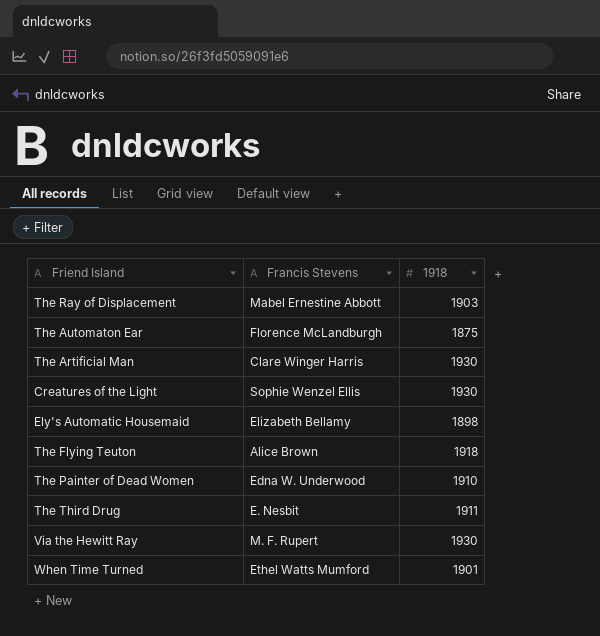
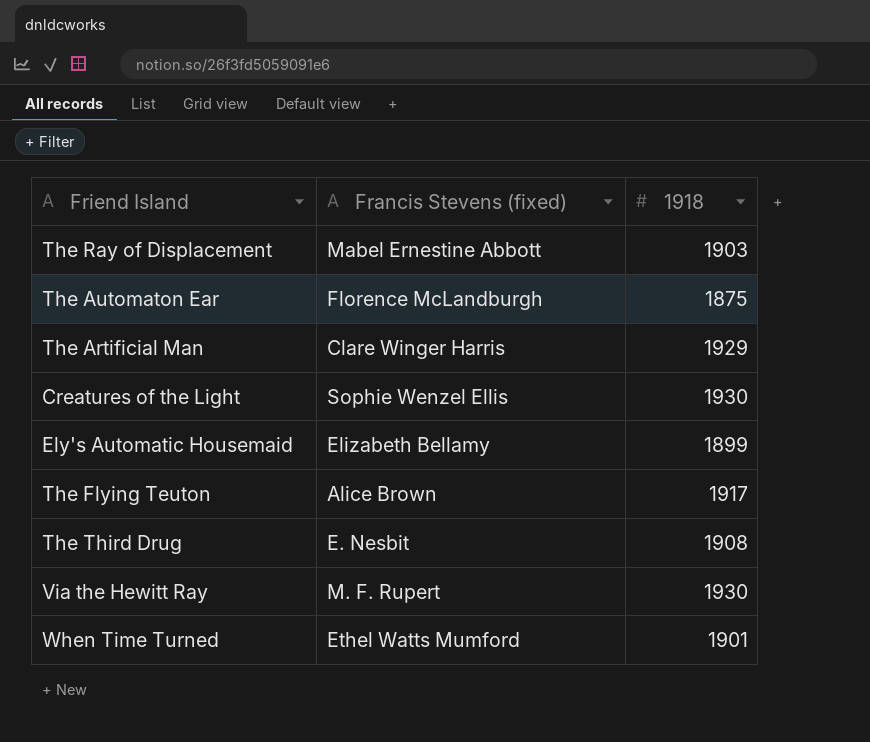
column name: Francis Stevens -> Francis Stevens (fixed)
row The Painter of Dead Women: Edna W. Underwood | 1910 -> none
The Artificial Man | 1918: 1930 -> 1929
Ely's Automatic Housemaid | 1918: 1898 -> 1899
The Flying Teuton | 1918: 1918 -> 1917
The Third Drug | 1918: 1911 -> 1908

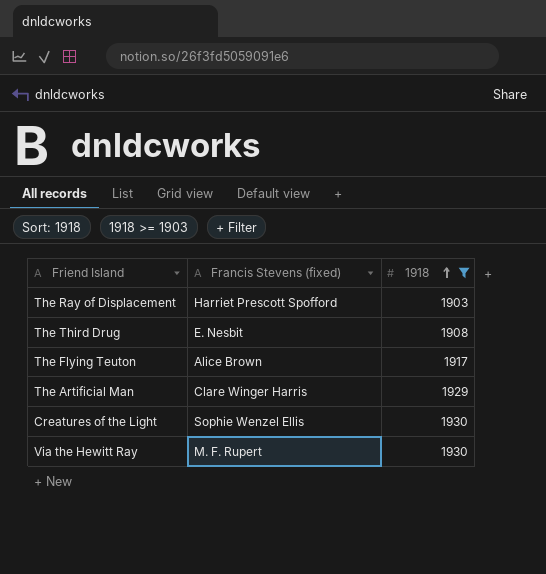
filter: none -> 1918 >= 1903
row order: none -> 1918 ascending
The Ray of Displacement | Francis Stevens (fixed): Mabel Ernestine Abbott -> Harriet Prescott Spofford

